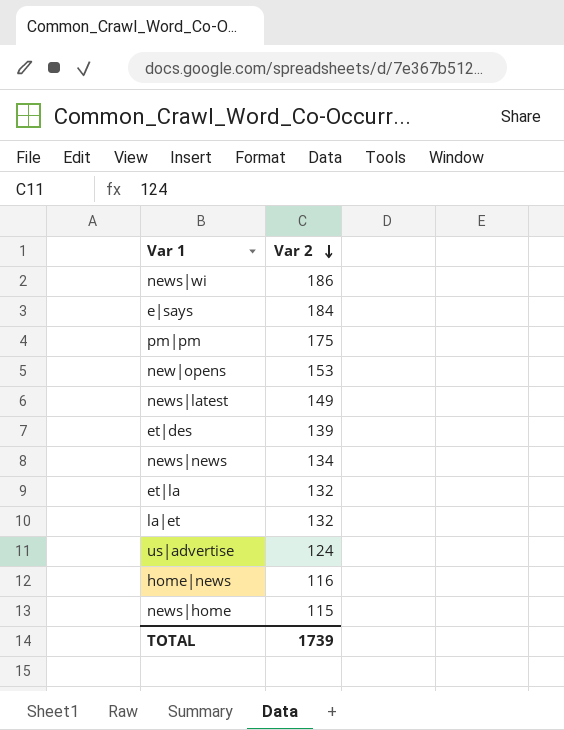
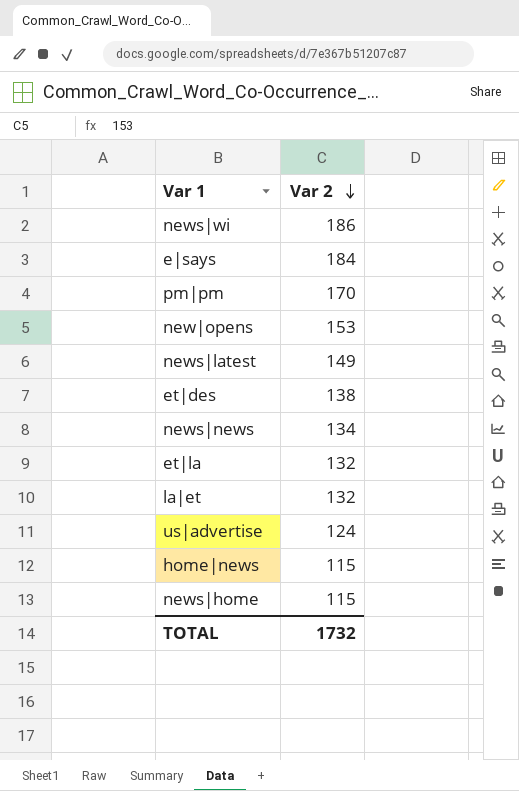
pm|pm | Var 2: 175 -> 170
et|des | Var 2: 139 -> 138
home|news | Var 2: 116 -> 115
TOTAL | Var 2: 1739 -> 1732

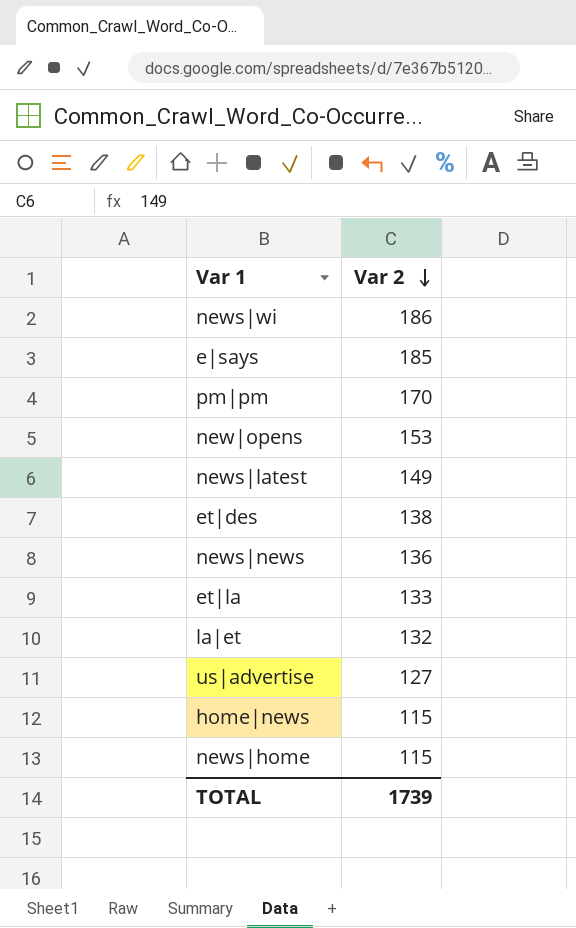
e|says | Var 2: 184 -> 185
news|news | Var 2: 134 -> 136
et|la | Var 2: 132 -> 133
us|advertise | Var 2: 124 -> 127
TOTAL | Var 2: 1732 -> 1739

